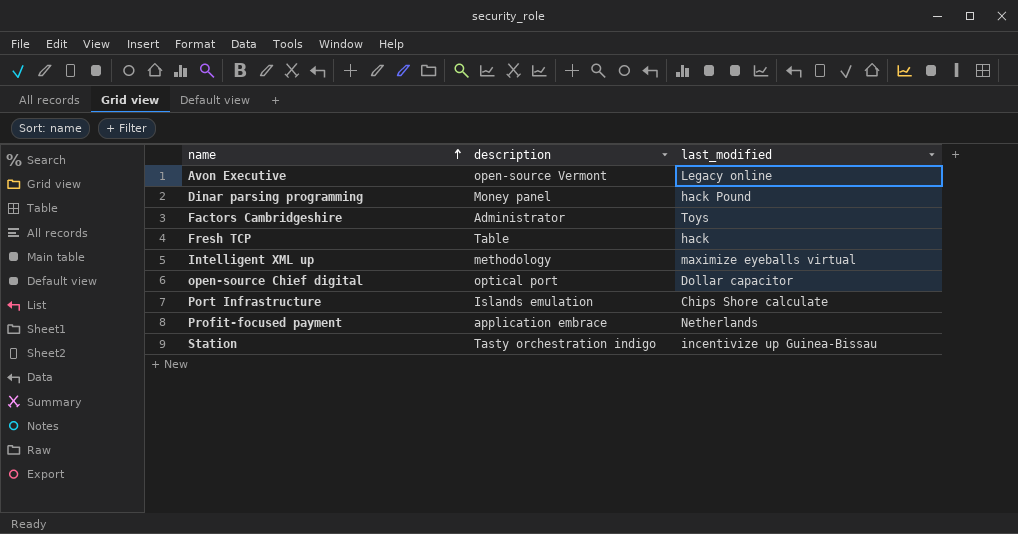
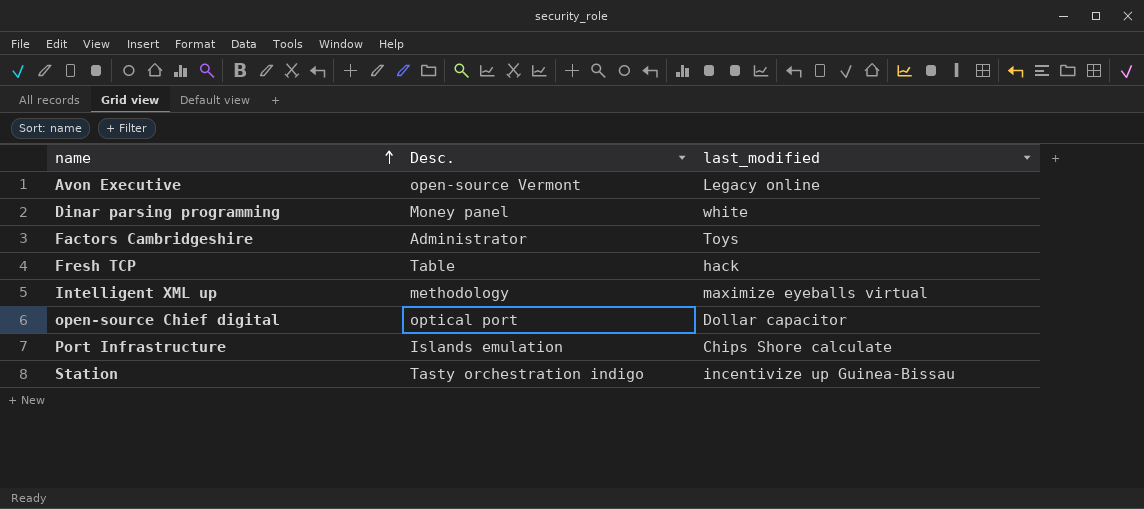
column name: description -> Desc.
row Profit-focused payment: application embrace | Netherlands -> none
Dinar parsing programming | last_modified: hack Pound -> white

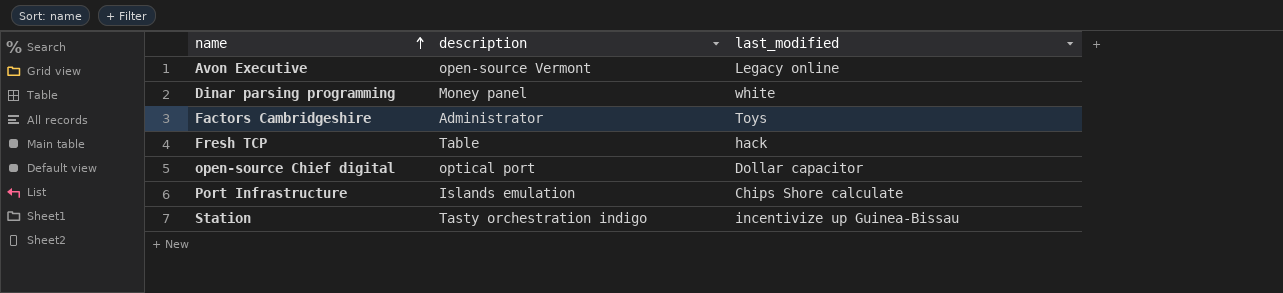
column name: Desc. -> description
row Intelligent XML up: methodology | maximize eyeballs virtual -> none

